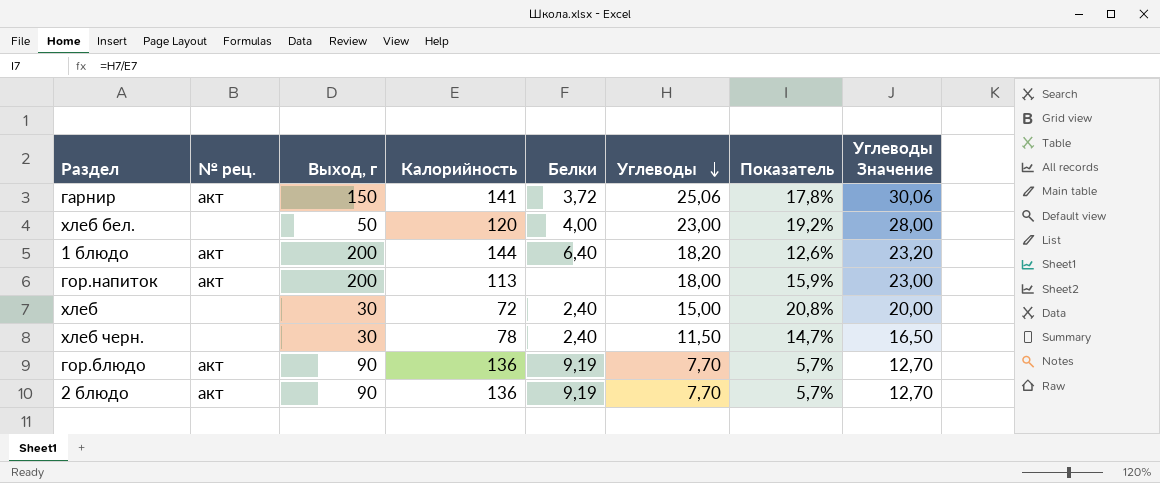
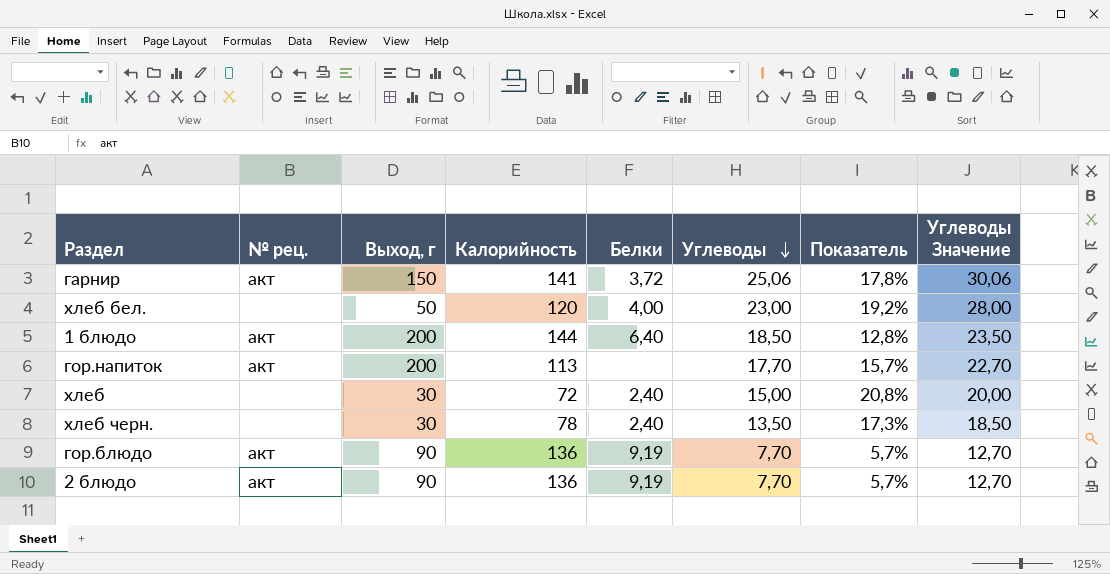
1 блюдо | Углеводы: 18,20 -> 18,50
1 блюдо | Показатель: 12,6% -> 12,8%
1 блюдо | Углеводы Значение: 23,20 -> 23,50
гор.напиток | Углеводы: 18,00 -> 17,70
гор.напиток | Показатель: 15,9% -> 15,7%
гор.напиток | Углеводы Значение: 23,00 -> 22,70
хлеб черн. | Углеводы: 11,50 -> 13,50
хлеб черн. | Показатель: 14,7% -> 17,3%
хлеб черн. | Углеводы Значение: 16,50 -> 18,50

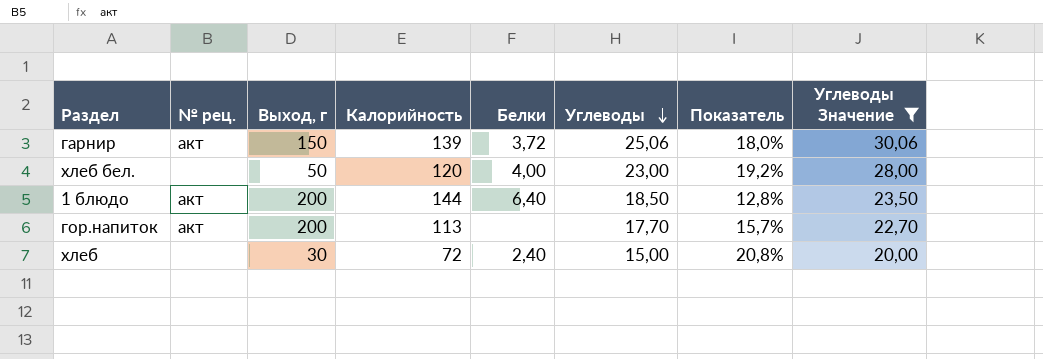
filter: none -> Углеводы Значение >= 20,00
гарнир | Калорийность: 141 -> 139
гарнир | Показатель: 17,8% -> 18,0%

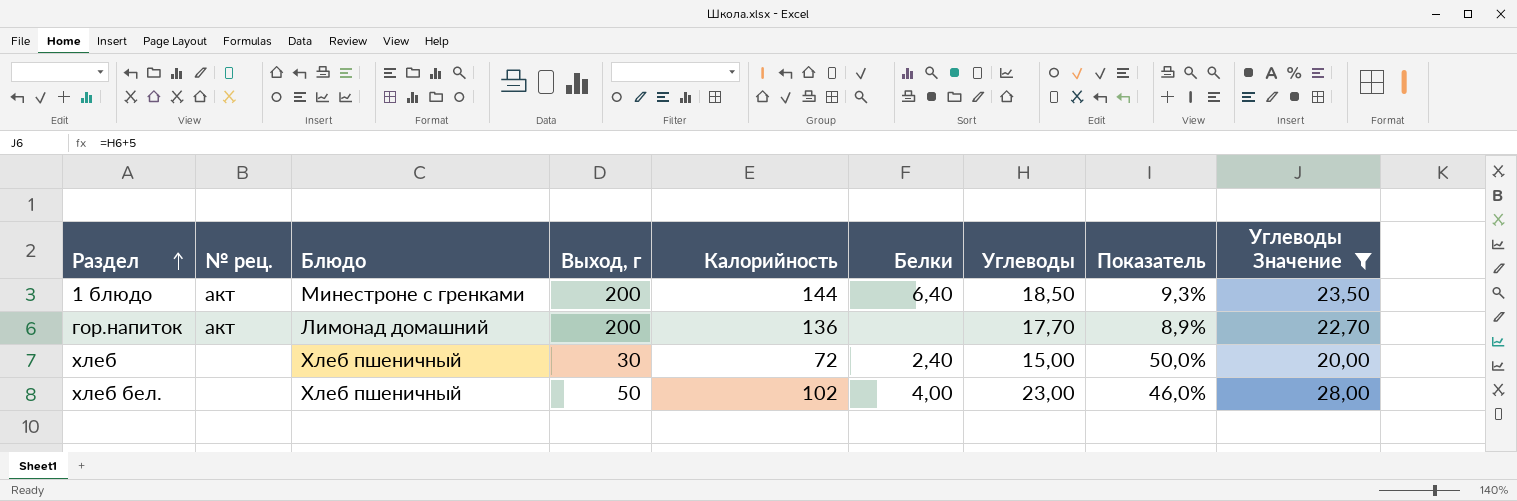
row order: Углеводы descending -> Раздел ascending
column Блюдо | position: none -> 3
column Показатель | formula: [Углеводы] / [Калорийность] -> [Углеводы] / [Выход, г]
row гарнир: акт | 150 | 139 | 3,72 | 25,06 | 18,0% | 30,06 -> none
гор.напиток | Калорийность: 113 -> 136
хлеб бел. | Калорийность: 120 -> 102

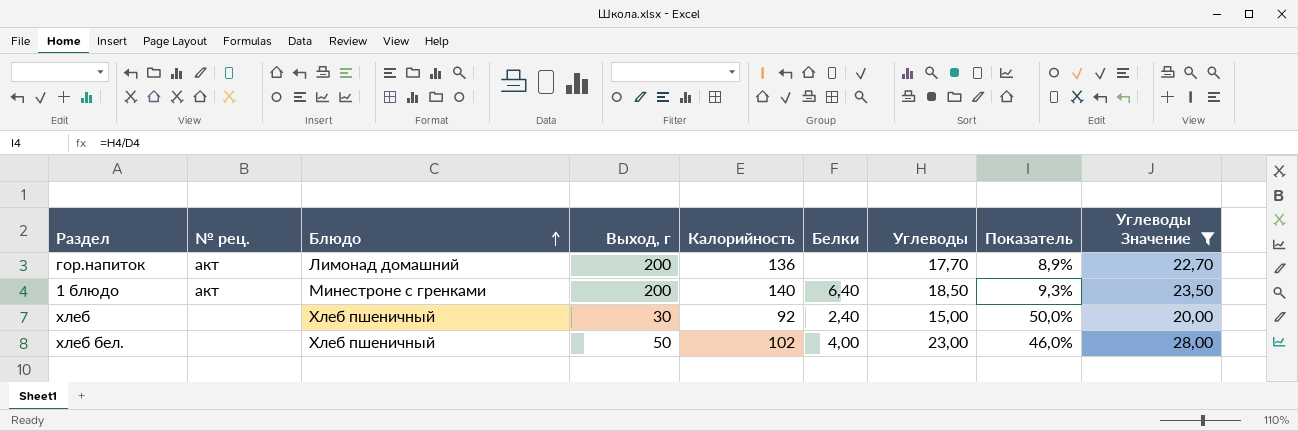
row order: Раздел ascending -> Блюдо ascending
1 блюдо | Калорийность: 144 -> 140
хлеб | Калорийность: 72 -> 92

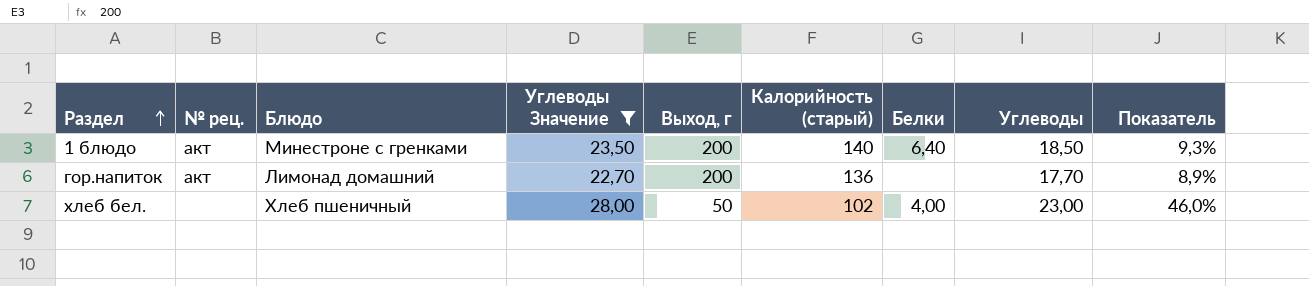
row order: Блюдо ascending -> Раздел ascending
column Углеводы Значение | position: 9 -> 4
column name: Калорийность -> Калорийность (старый)
row хлеб: none | Хлеб пшеничный | 30 | 92 | 2,40 | 15,00 | 50,0% | 20,00 -> none

